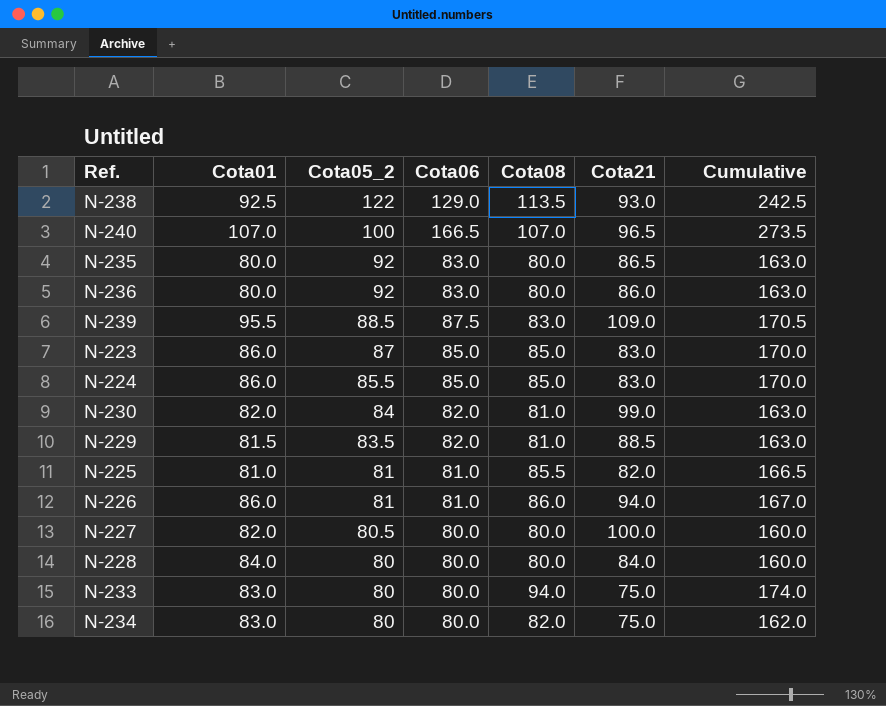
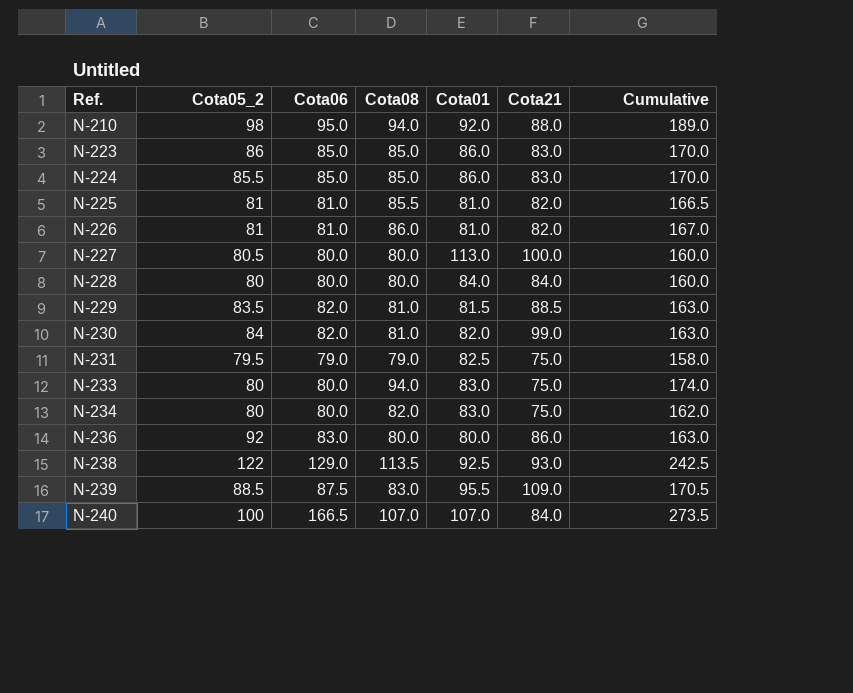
row order: Cota05_2 descending -> Ref. ascending
column Cota01 | position: 2 -> 5
row N-235: 80.0 | 92 | 83.0 | 80.0 | 86.5 | 163.0 -> none
row N-210: none -> 98 | 95.0 | 94.0 | 92.0 | 88.0 | 189.0
N-223 | Cota05_2: 87 -> 86
N-226 | Cota01: 86.0 -> 81.0
N-226 | Cota21: 94.0 -> 82.0
N-227 | Cota01: 82.0 -> 113.0
row N-231: none -> 79.5 | 79.0 | 79.0 | 82.5 | 75.0 | 158.0
N-240 | Cota21: 96.5 -> 84.0

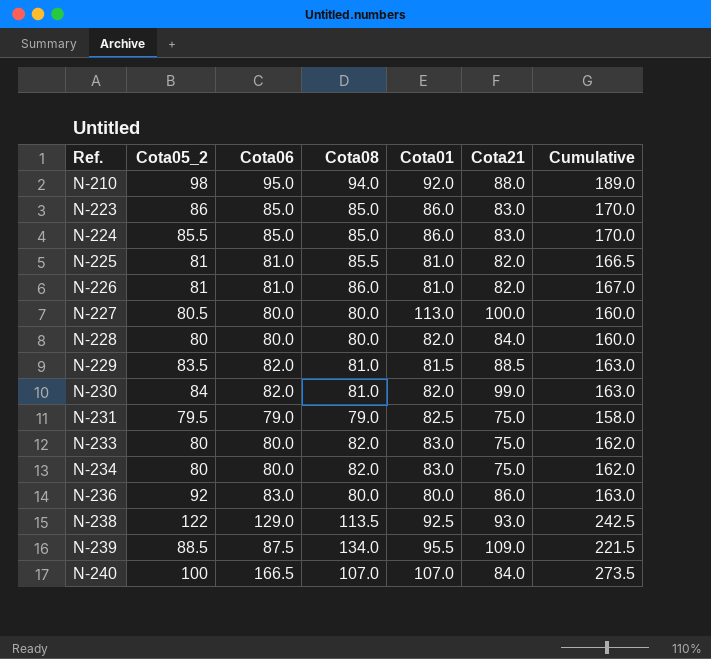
N-228 | Cota01: 84.0 -> 82.0
N-233 | Cota08: 94.0 -> 82.0
N-233 | Cumulative: 174.0 -> 162.0
N-239 | Cota08: 83.0 -> 134.0
N-239 | Cumulative: 170.5 -> 221.5

